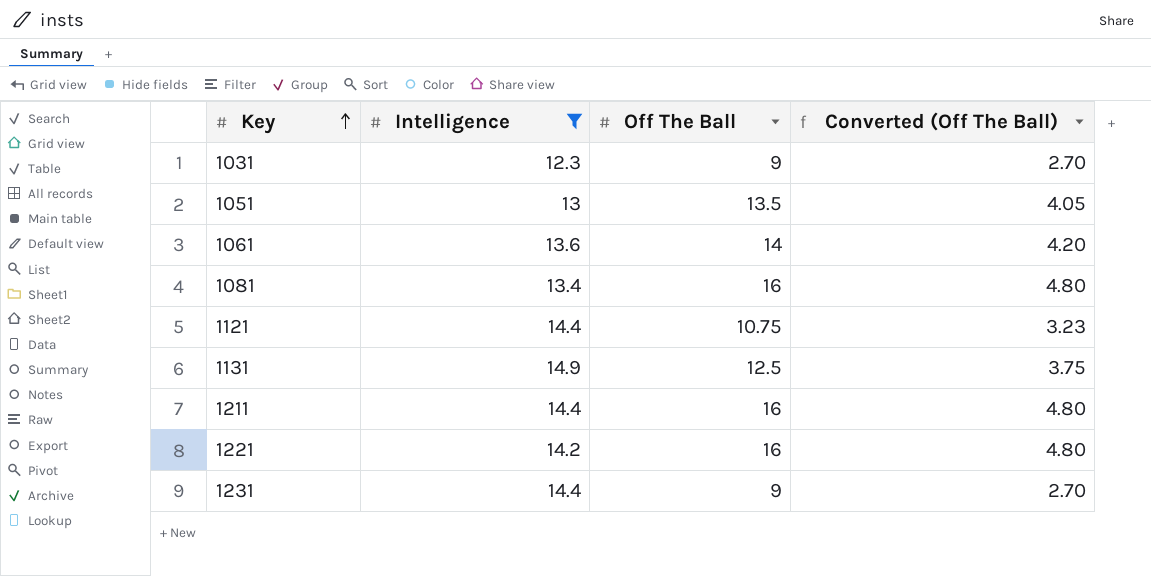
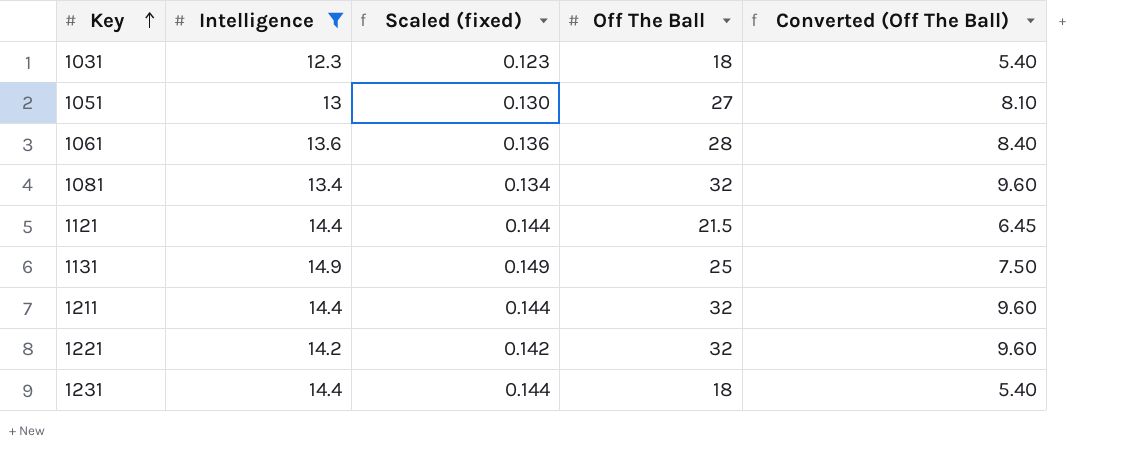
column Scaled (fixed) | formula: none -> [Intelligence] * 0.01
1031 | Off The Ball: 9 -> 18
1031 | Converted (Off The Ball): 2.70 -> 5.40
1051 | Off The Ball: 13.5 -> 27
1051 | Converted (Off The Ball): 4.05 -> 8.10
1061 | Off The Ball: 14 -> 28
1061 | Converted (Off The Ball): 4.20 -> 8.40
1081 | Off The Ball: 16 -> 32
1081 | Converted (Off The Ball): 4.80 -> 9.60
1121 | Off The Ball: 10.75 -> 21.5
1121 | Converted (Off The Ball): 3.23 -> 6.45
1131 | Off The Ball: 12.5 -> 25
1131 | Converted (Off The Ball): 3.75 -> 7.50
1211 | Off The Ball: 16 -> 32
1211 | Converted (Off The Ball): 4.80 -> 9.60
1221 | Off The Ball: 16 -> 32
1221 | Converted (Off The Ball): 4.80 -> 9.60
1231 | Off The Ball: 9 -> 18
1231 | Converted (Off The Ball): 2.70 -> 5.40

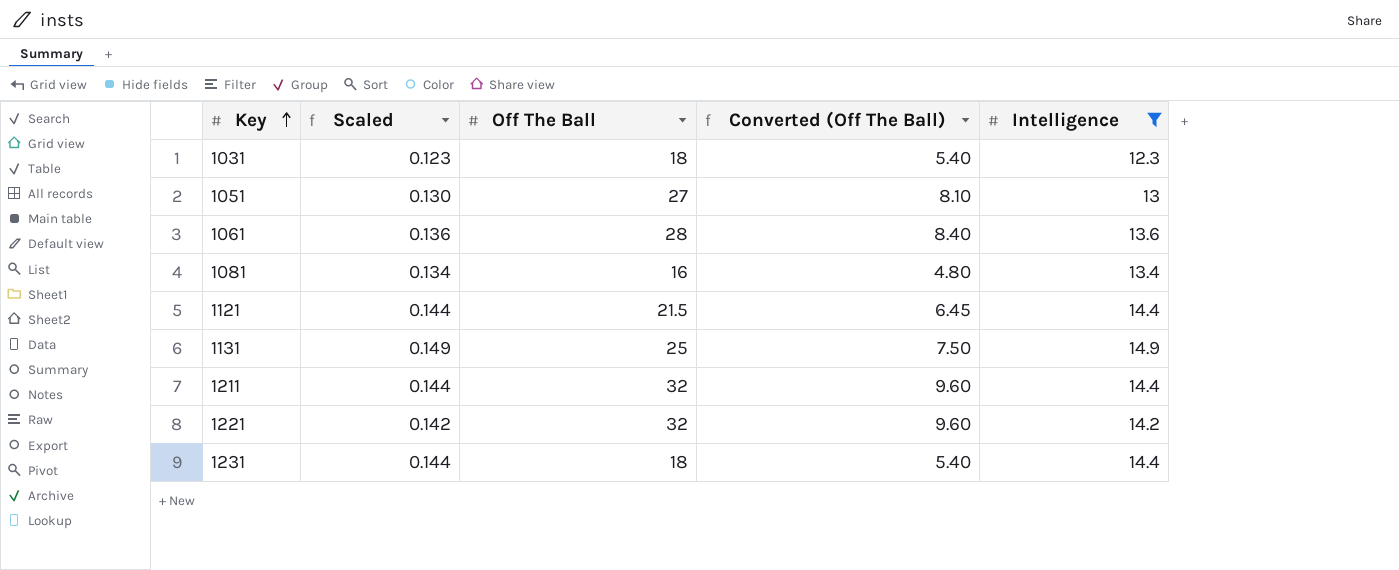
column name: Scaled (fixed) -> Scaled
column Intelligence | position: 2 -> 5
1081 | Off The Ball: 32 -> 16
1081 | Converted (Off The Ball): 9.60 -> 4.80

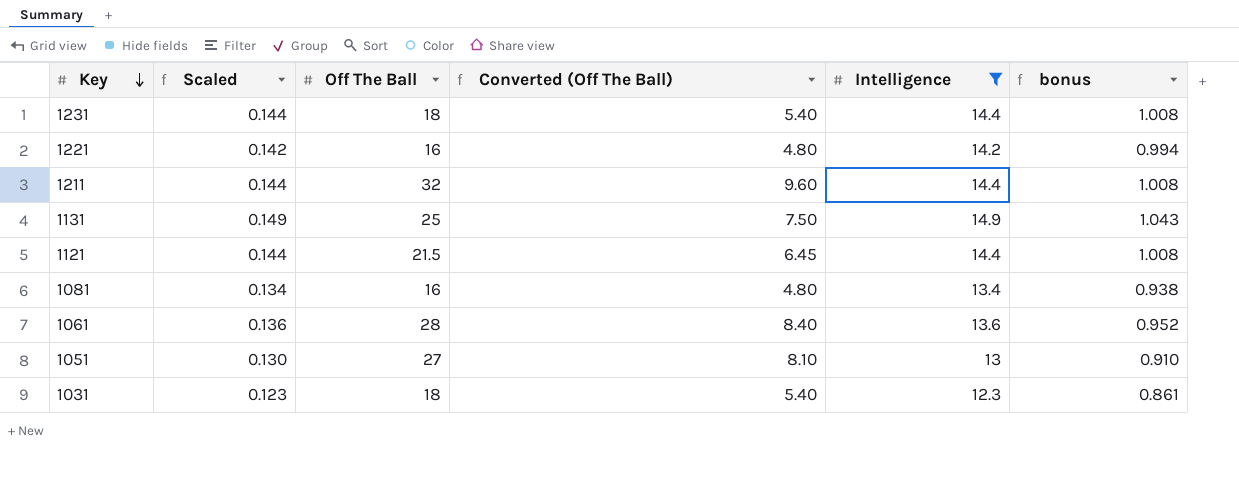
row order: Key ascending -> Key descending
column bonus | formula: none -> [Intelligence] * 0.07
1221 | Off The Ball: 32 -> 16
1221 | Converted (Off The Ball): 9.60 -> 4.80

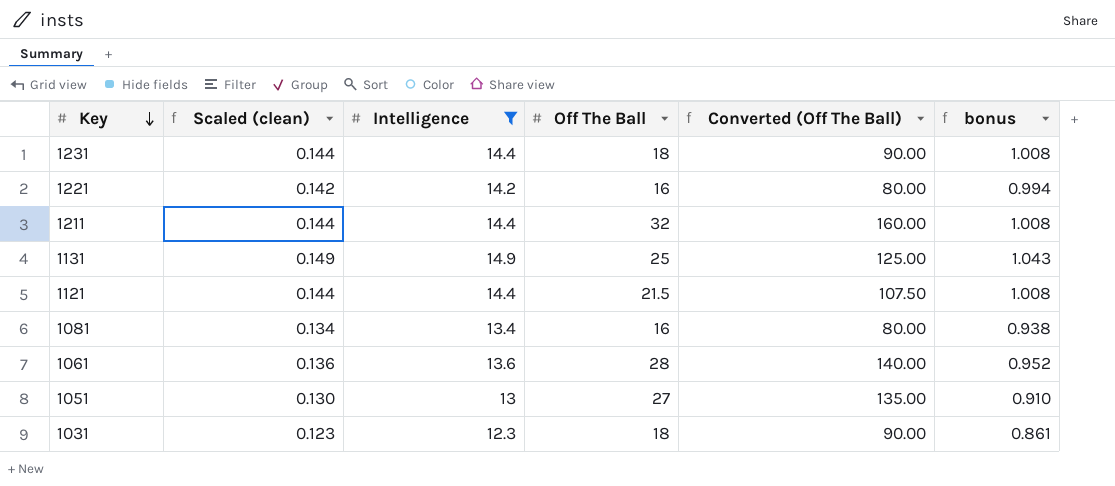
column name: Scaled -> Scaled (clean)
column Intelligence | position: 5 -> 3
column Converted (Off The Ball) | formula: [Off The Ball] * 0.3 -> [Off The Ball] * 5

